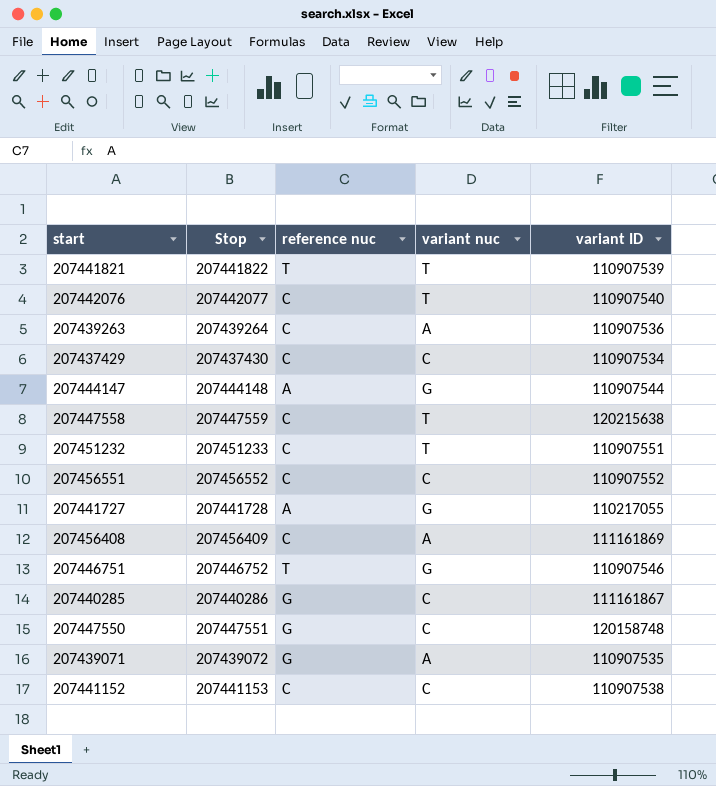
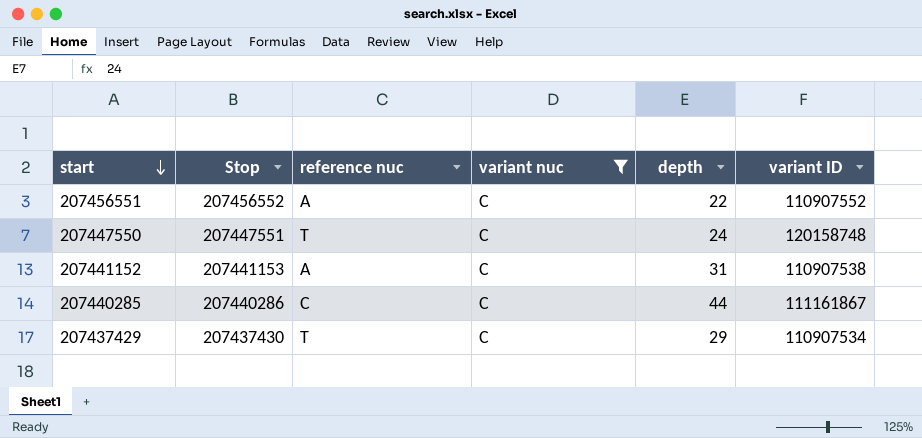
filter: none -> variant nuc = C
row order: none -> start descending
column depth | position: none -> 5
207456551 | reference nuc: C -> A
207447550 | reference nuc: G -> T
207441152 | reference nuc: C -> A
207440285 | reference nuc: G -> C
207437429 | reference nuc: C -> T

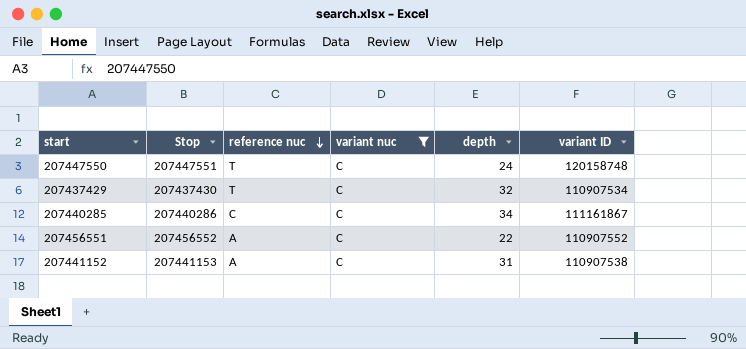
row order: start descending -> reference nuc descending
207437429 | depth: 29 -> 32
207440285 | depth: 44 -> 34

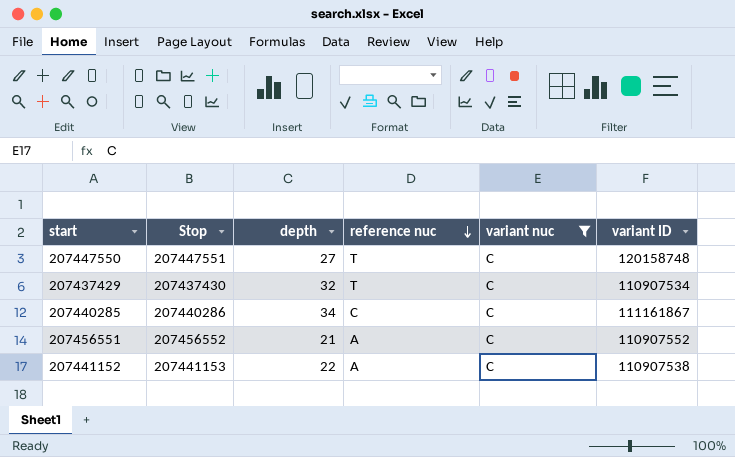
column depth | position: 5 -> 3
207447550 | depth: 24 -> 27
207456551 | depth: 22 -> 21
207441152 | depth: 31 -> 22

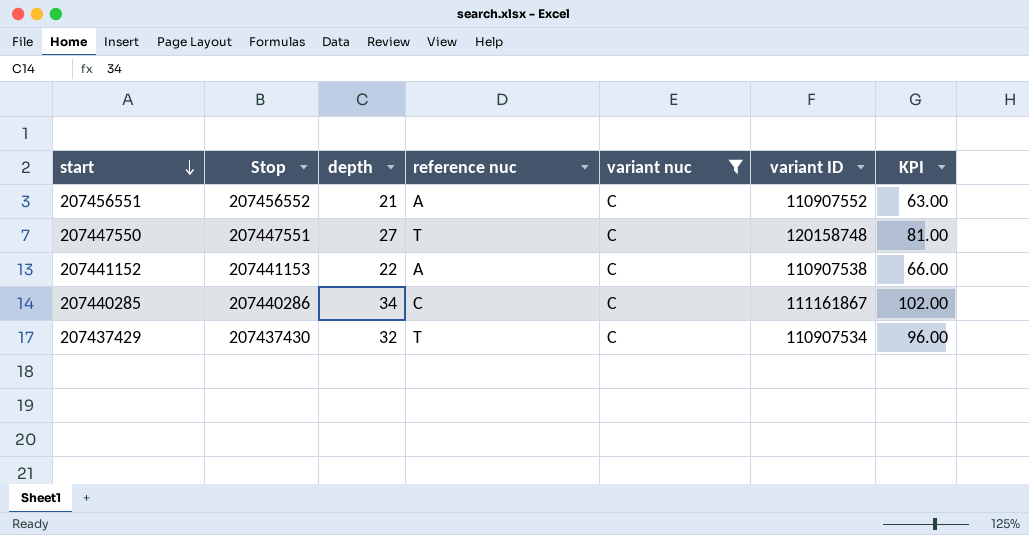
row order: reference nuc descending -> start descending
column KPI | formula: none -> [depth] * 3

